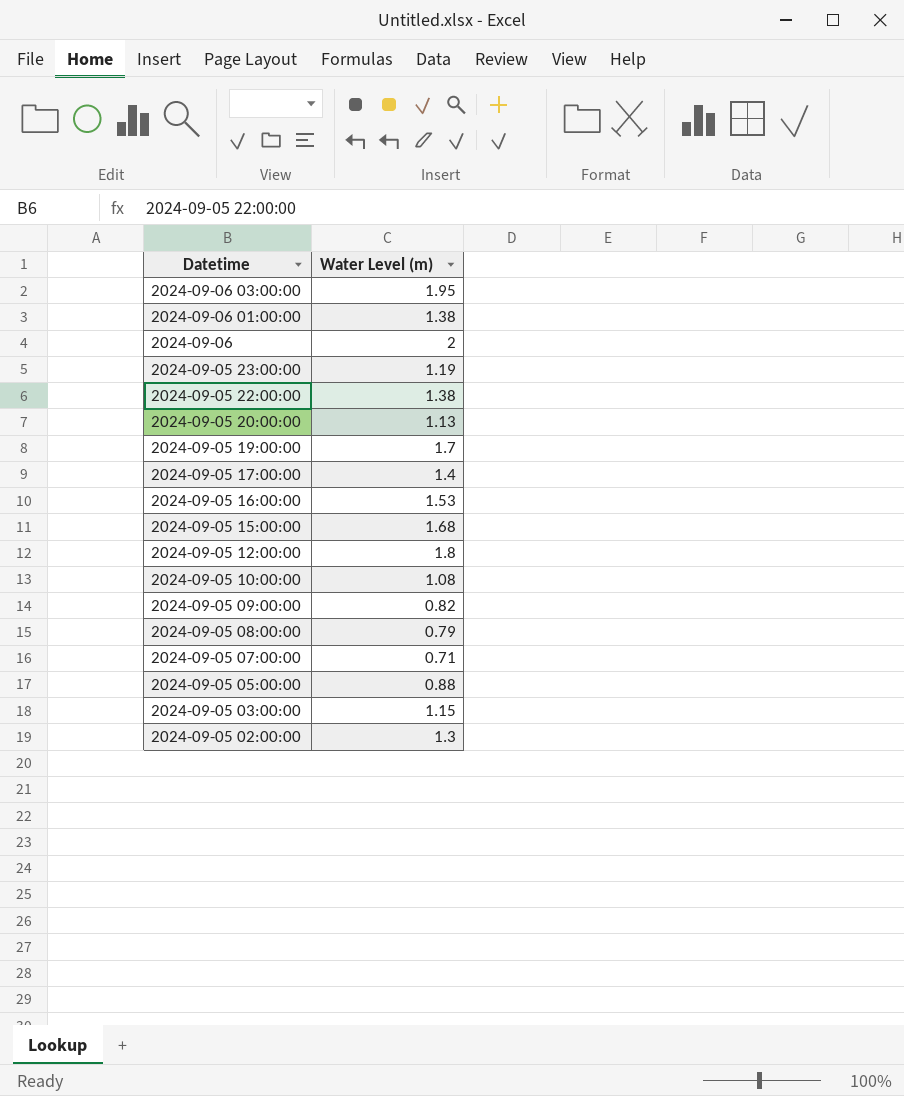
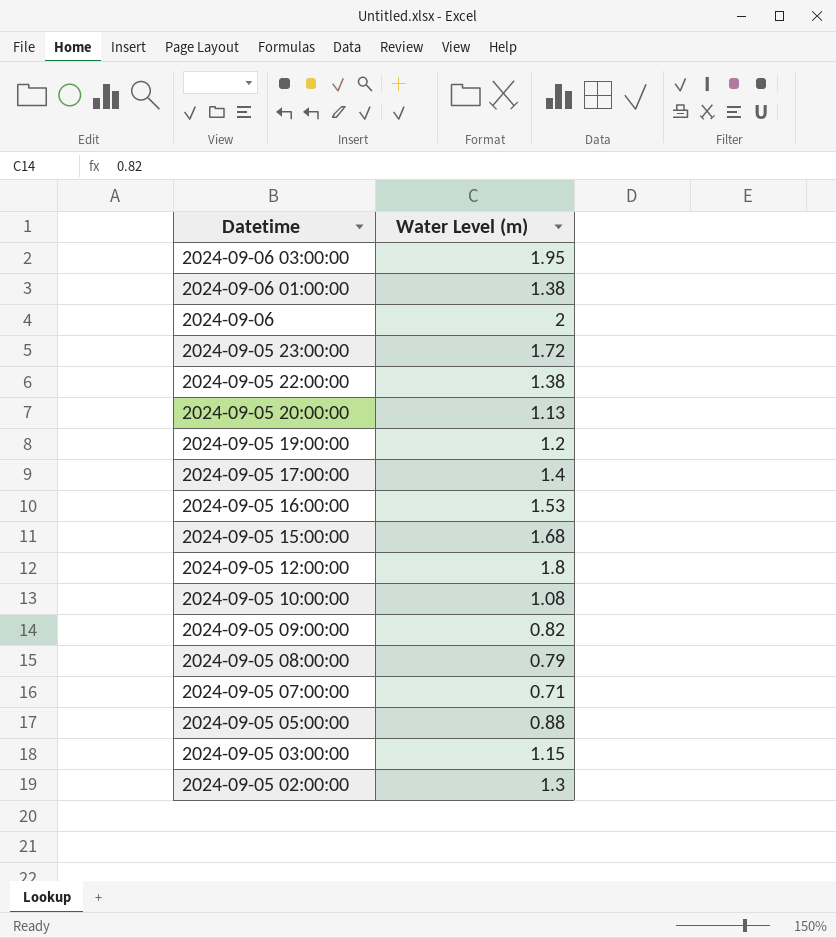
2024-09-05 23:00:00 | Water Level (m): 1.19 -> 1.72
2024-09-05 19:00:00 | Water Level (m): 1.7 -> 1.2

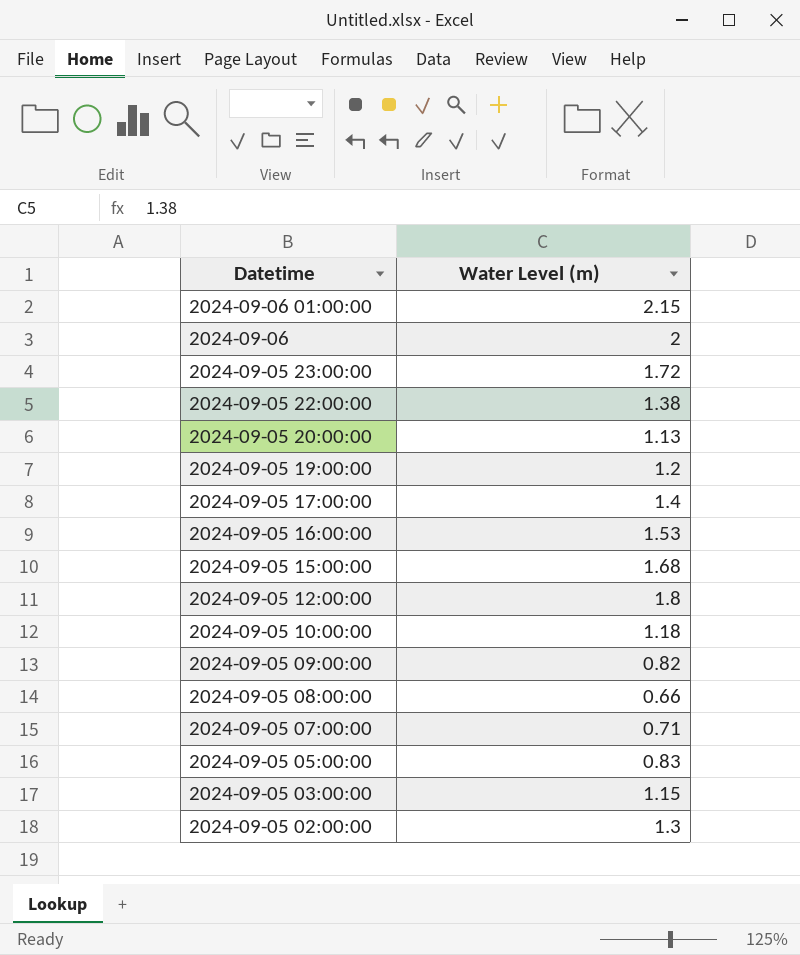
row 2024-09-06 03:00:00: 1.95 -> none
2024-09-06 01:00:00 | Water Level (m): 1.38 -> 2.15
2024-09-05 10:00:00 | Water Level (m): 1.08 -> 1.18
2024-09-05 08:00:00 | Water Level (m): 0.79 -> 0.66
2024-09-05 05:00:00 | Water Level (m): 0.88 -> 0.83

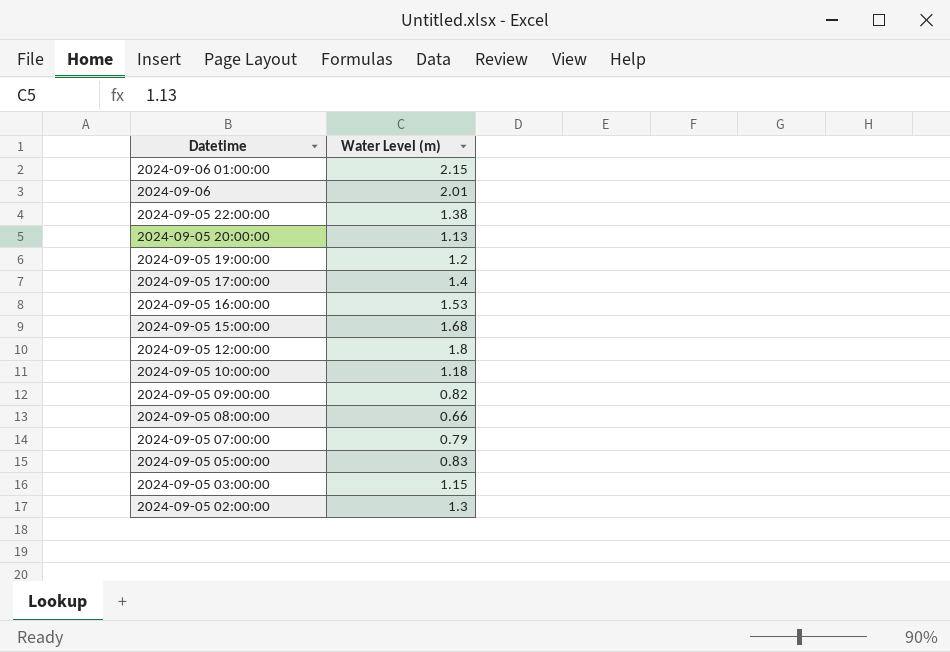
row 2024-09-05 23:00:00: 1.72 -> none
2024-09-06 | Water Level (m): 2 -> 2.01
2024-09-05 07:00:00 | Water Level (m): 0.71 -> 0.79

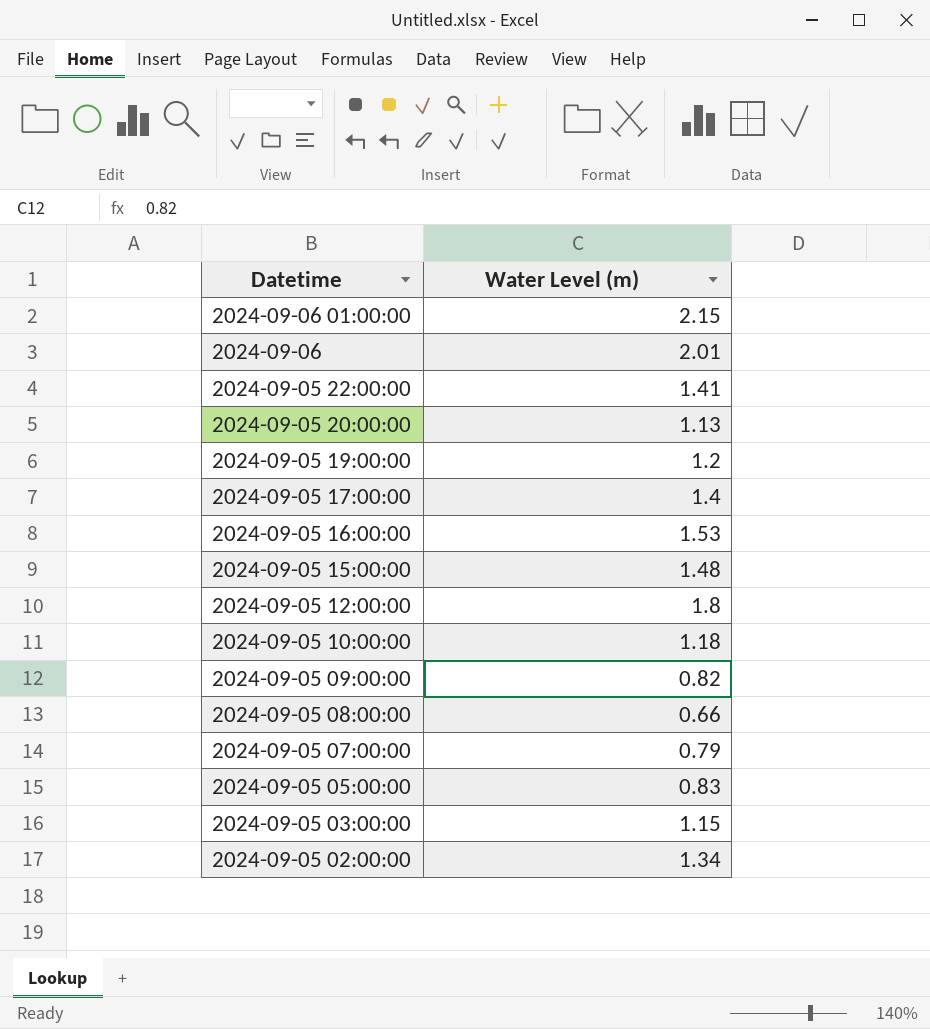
2024-09-05 22:00:00 | Water Level (m): 1.38 -> 1.41
2024-09-05 15:00:00 | Water Level (m): 1.68 -> 1.48
2024-09-05 02:00:00 | Water Level (m): 1.3 -> 1.34

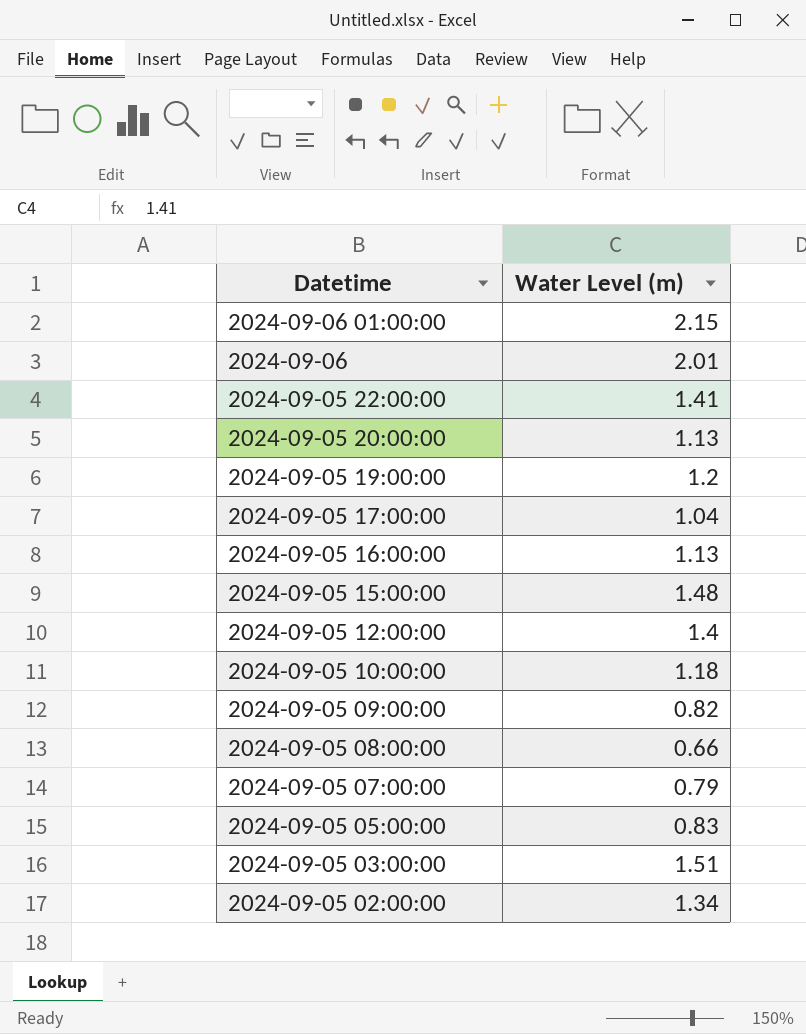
2024-09-05 17:00:00 | Water Level (m): 1.4 -> 1.04
2024-09-05 16:00:00 | Water Level (m): 1.53 -> 1.13
2024-09-05 12:00:00 | Water Level (m): 1.8 -> 1.4
2024-09-05 03:00:00 | Water Level (m): 1.15 -> 1.51

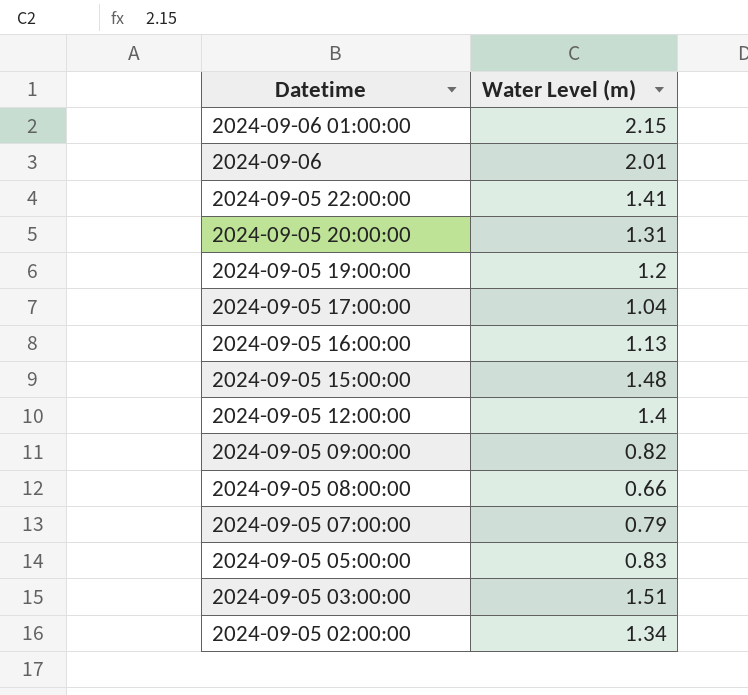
row 2024-09-05 10:00:00: 1.18 -> none
2024-09-05 20:00:00 | Water Level (m): 1.13 -> 1.31

